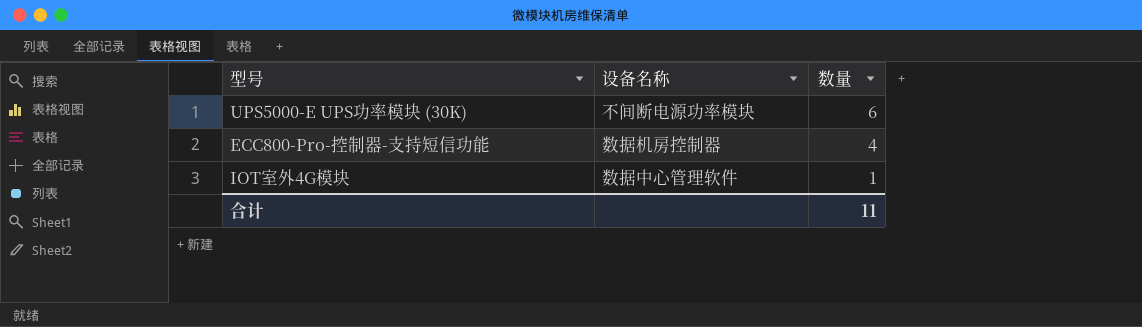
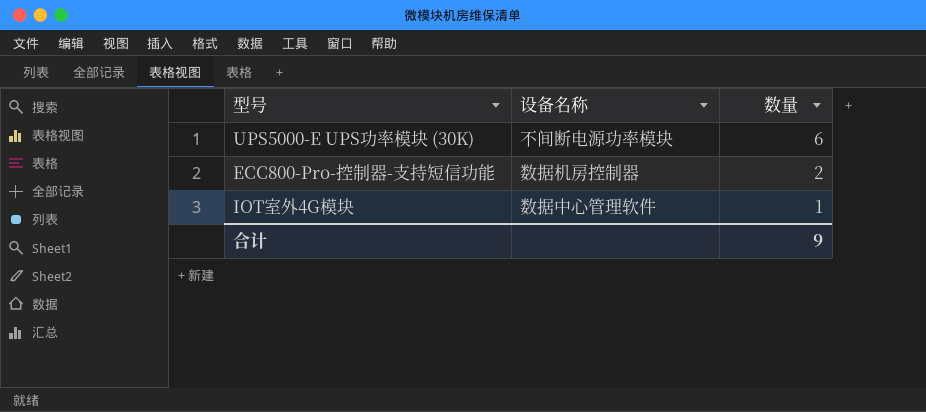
ECC800-Pro-控制器-支持短信功能 | 数量: 4 -> 2
合计 | 数量: 11 -> 9

